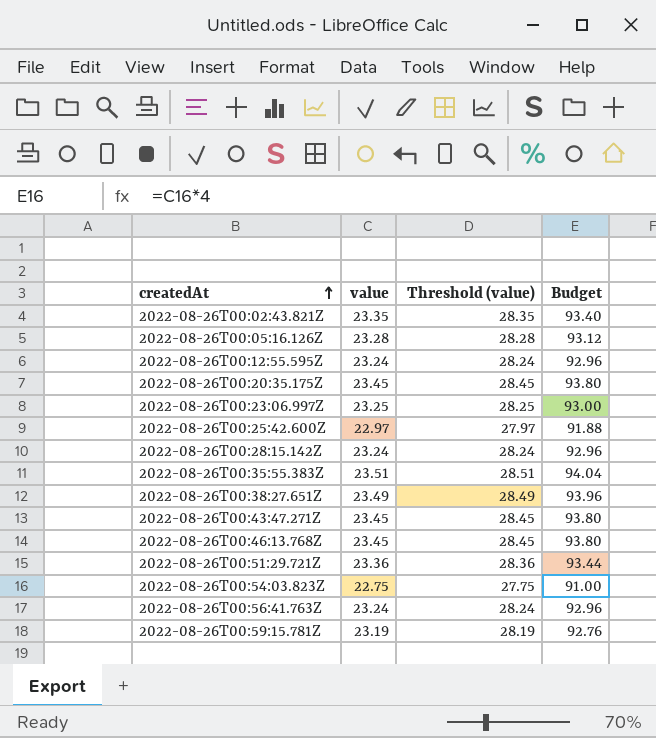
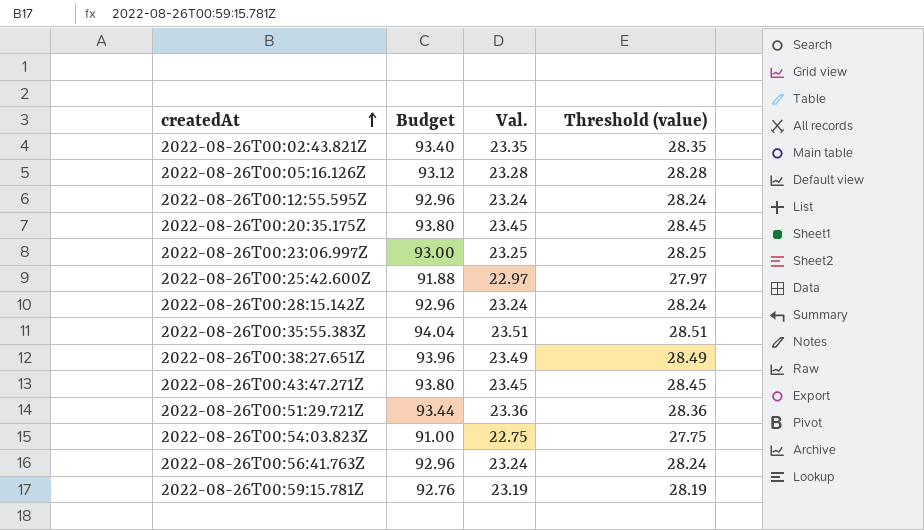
column Budget | position: 4 -> 2
column name: value -> Val.
row 2022-08-26T00:46:13.768Z: 23.45 | 28.45 | 93.80 -> none

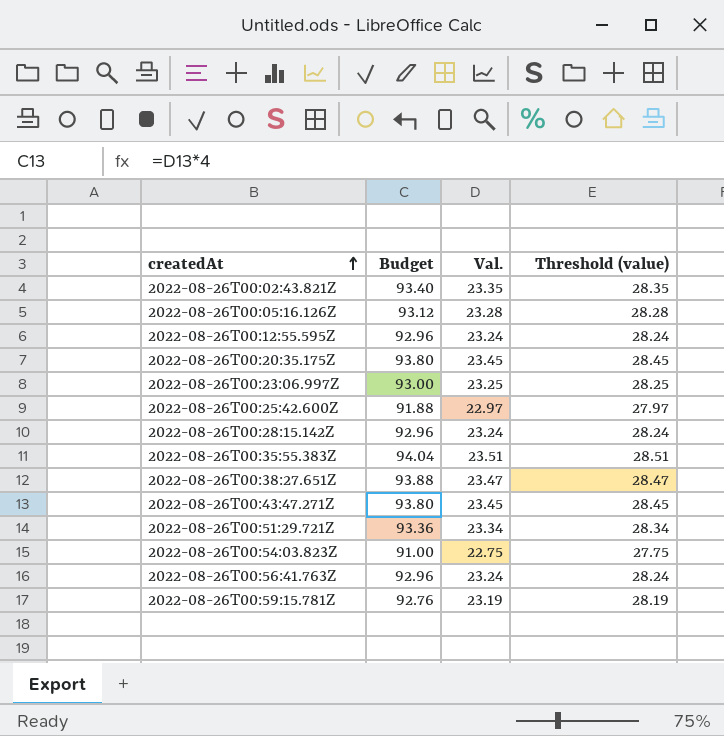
2022-08-26T00:38:27.651Z | Budget: 93.96 -> 93.88
2022-08-26T00:38:27.651Z | Val.: 23.49 -> 23.47
2022-08-26T00:38:27.651Z | Threshold (value): 28.49 -> 28.47
2022-08-26T00:51:29.721Z | Budget: 93.44 -> 93.36
2022-08-26T00:51:29.721Z | Val.: 23.36 -> 23.34
2022-08-26T00:51:29.721Z | Threshold (value): 28.36 -> 28.34

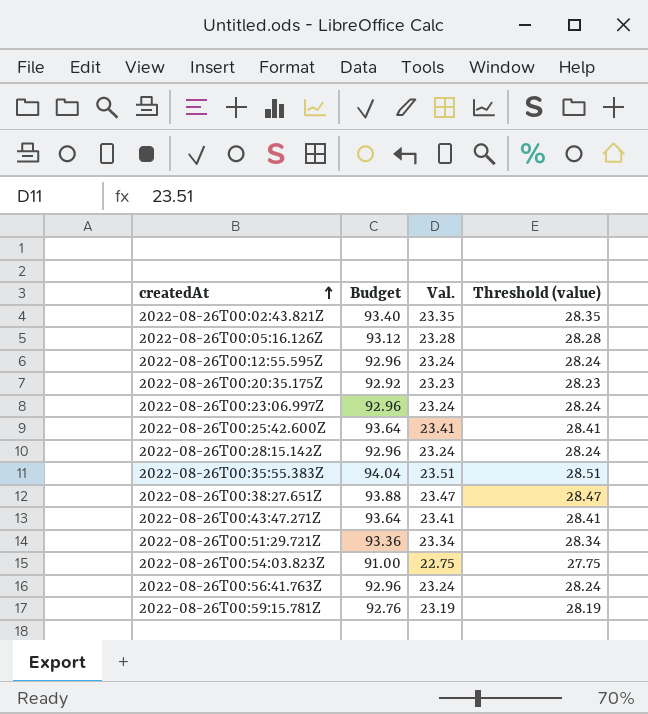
2022-08-26T00:20:35.175Z | Budget: 93.80 -> 92.92
2022-08-26T00:20:35.175Z | Val.: 23.45 -> 23.23
2022-08-26T00:20:35.175Z | Threshold (value): 28.45 -> 28.23
2022-08-26T00:23:06.997Z | Budget: 93.00 -> 92.96
2022-08-26T00:23:06.997Z | Val.: 23.25 -> 23.24
2022-08-26T00:23:06.997Z | Threshold (value): 28.25 -> 28.24
2022-08-26T00:25:42.600Z | Budget: 91.88 -> 93.64
2022-08-26T00:25:42.600Z | Val.: 22.97 -> 23.41
2022-08-26T00:25:42.600Z | Threshold (value): 27.97 -> 28.41
2022-08-26T00:43:47.271Z | Budget: 93.80 -> 93.64
2022-08-26T00:43:47.271Z | Val.: 23.45 -> 23.41
2022-08-26T00:43:47.271Z | Threshold (value): 28.45 -> 28.41

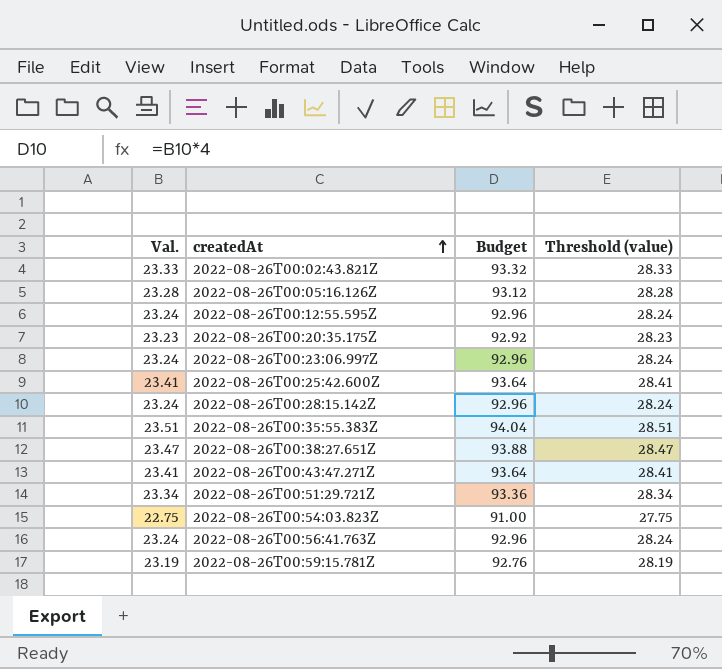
column Val. | position: 3 -> 1
2022-08-26T00:02:43.821Z | Val.: 23.35 -> 23.33
2022-08-26T00:02:43.821Z | Budget: 93.40 -> 93.32
2022-08-26T00:02:43.821Z | Threshold (value): 28.35 -> 28.33

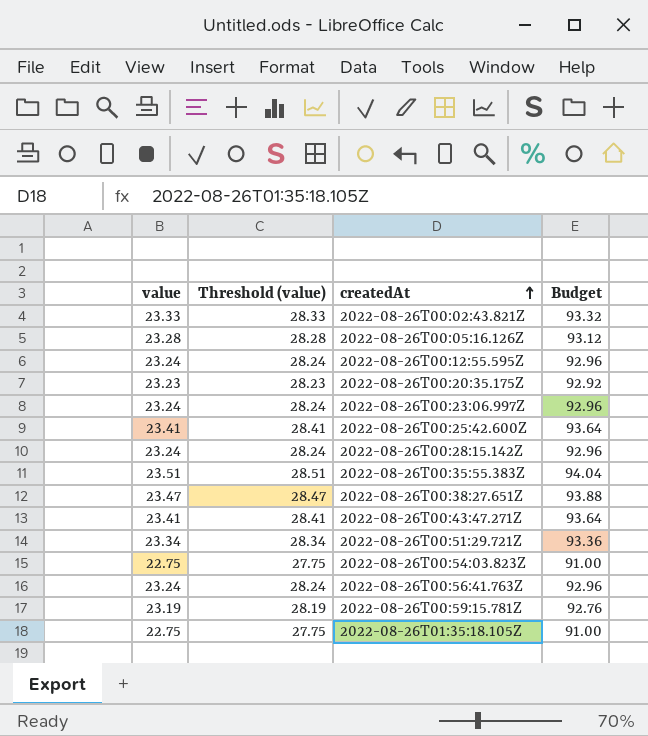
column name: Val. -> value
column Threshold (value) | position: 4 -> 2
row 2022-08-26T01:35:18.105Z: none -> 22.75 | 27.75 | 91.00

